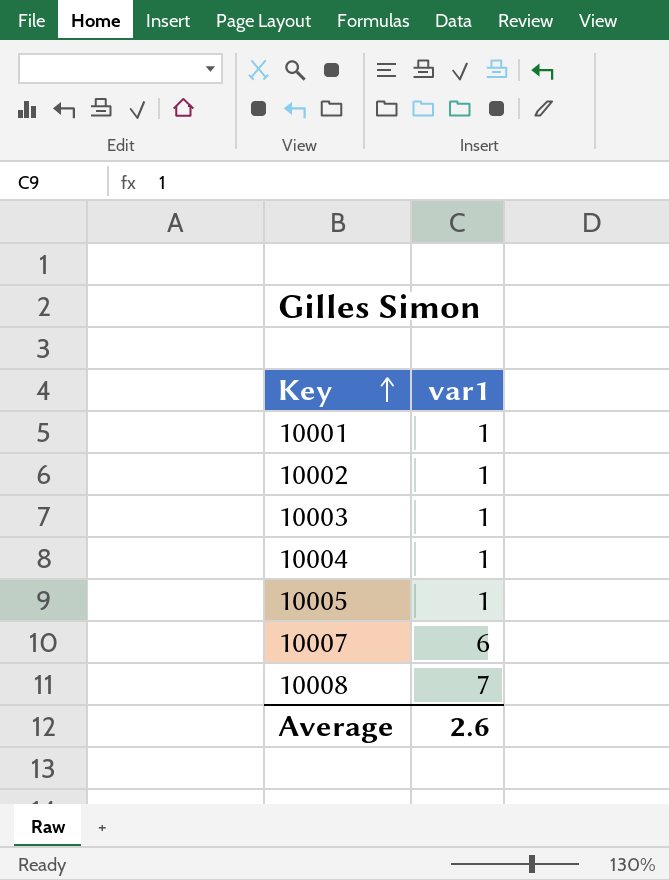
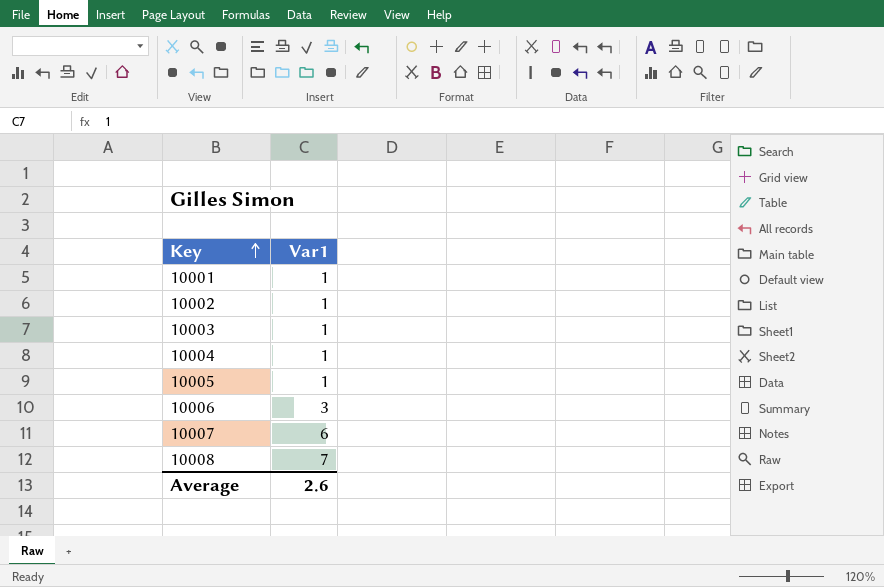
column name: var1 -> Var1
row 10006: none -> 3

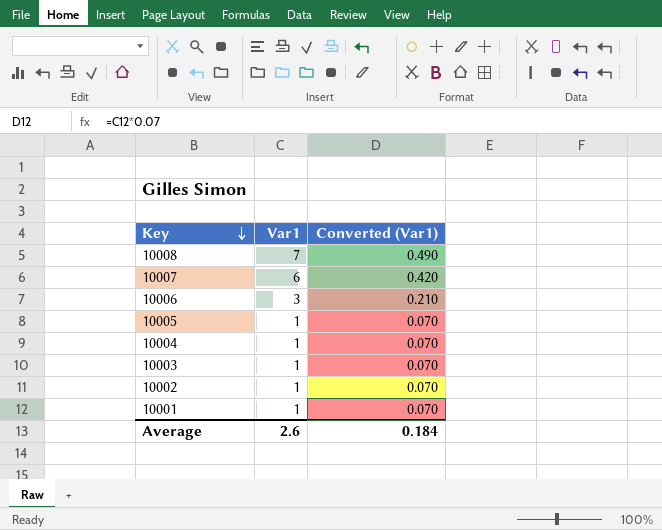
row order: Key ascending -> Key descending
column Converted (Var1) | formula: none -> [Var1] * 0.07

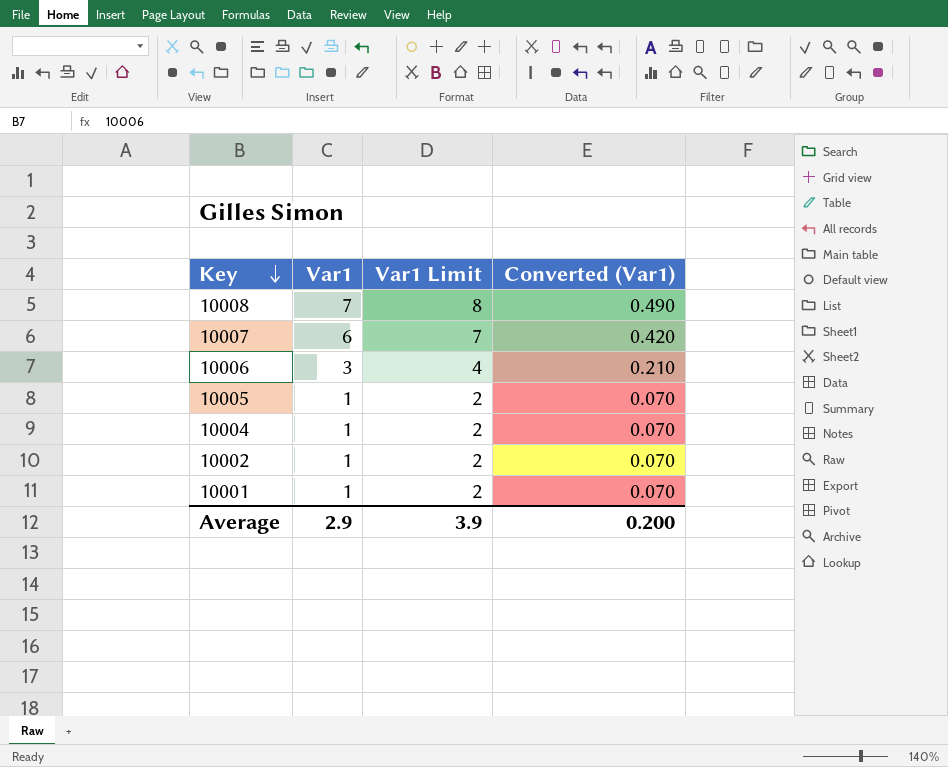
column Var1 Limit | formula: none -> [Var1] + 1
row 10003: 1 | 0.070 -> none
Average | Var1: 2.6 -> 2.9
Average | Converted (Var1): 0.184 -> 0.200

